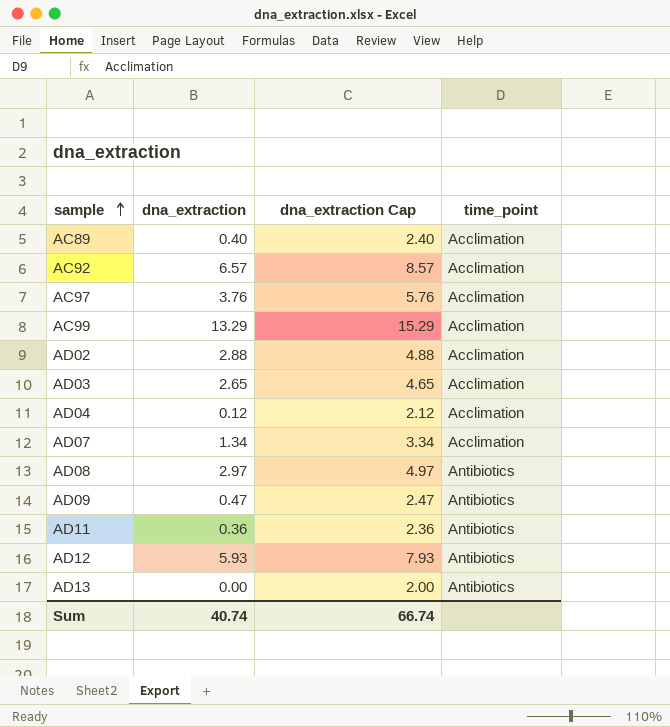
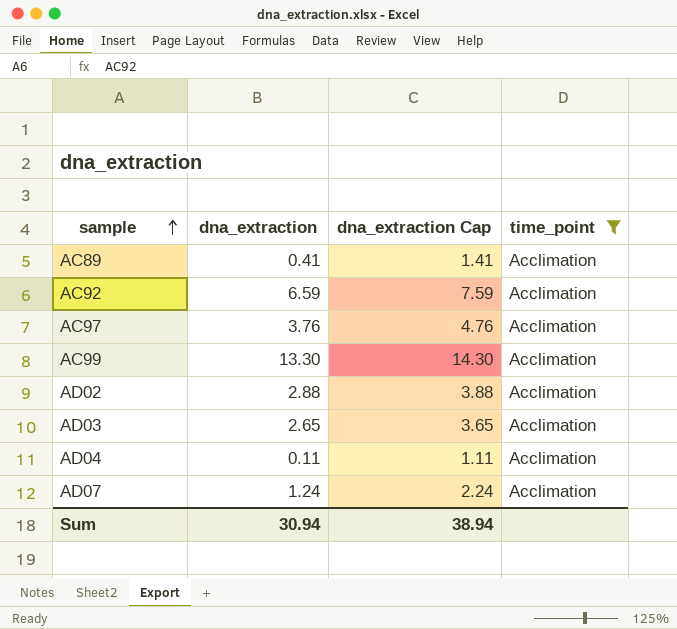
filter: none -> time_point = Acclimation
column dna_extraction Cap | formula: [dna_extraction] + 2 -> [dna_extraction] + 1
AC89 | dna_extraction: 0.40 -> 0.41
AC92 | dna_extraction: 6.57 -> 6.59
AC99 | dna_extraction: 13.29 -> 13.30
AD04 | dna_extraction: 0.12 -> 0.11
AD07 | dna_extraction: 1.34 -> 1.24
Sum | dna_extraction: 40.74 -> 30.94
Sum | dna_extraction Cap: 66.74 -> 38.94

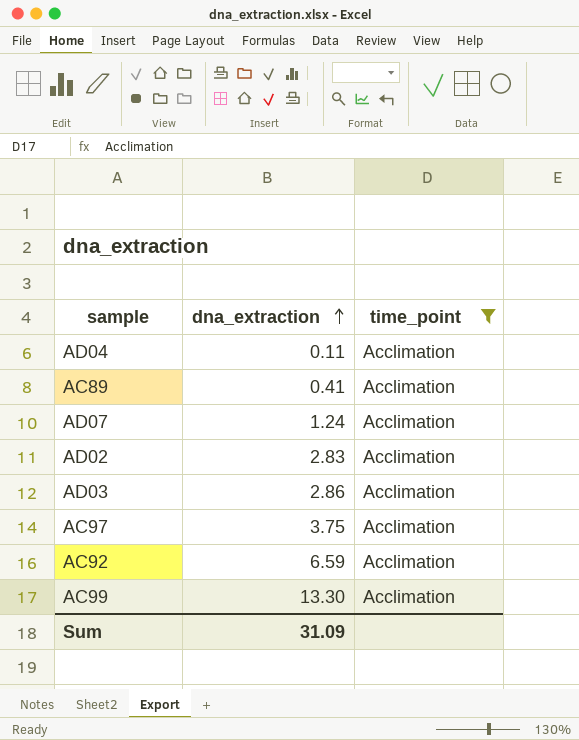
row order: sample ascending -> dna_extraction ascending
column dna_extraction Cap | formula: [dna_extraction] + 1 -> none
AD02 | dna_extraction: 2.88 -> 2.83
AD03 | dna_extraction: 2.65 -> 2.86
AC97 | dna_extraction: 3.76 -> 3.75
Sum | dna_extraction: 30.94 -> 31.09

